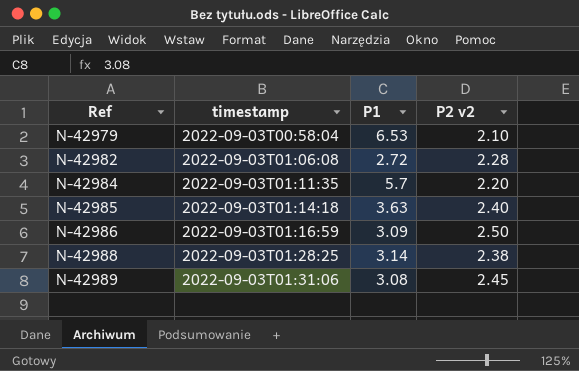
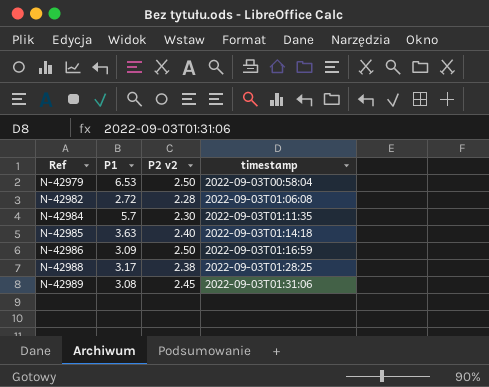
column timestamp | position: 2 -> 4
N-42979 | P2 v2: 2.10 -> 2.50
N-42984 | P2 v2: 2.20 -> 2.30
N-42988 | P1: 3.14 -> 3.17

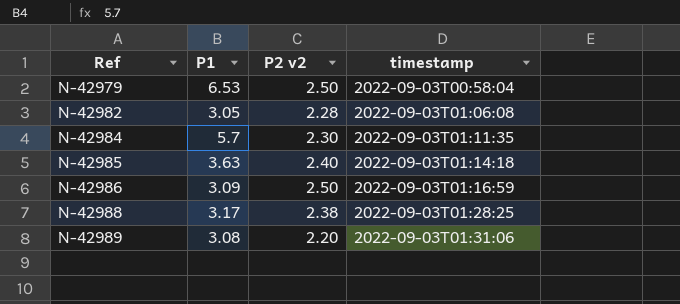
N-42982 | P1: 2.72 -> 3.05
N-42989 | P2 v2: 2.45 -> 2.20

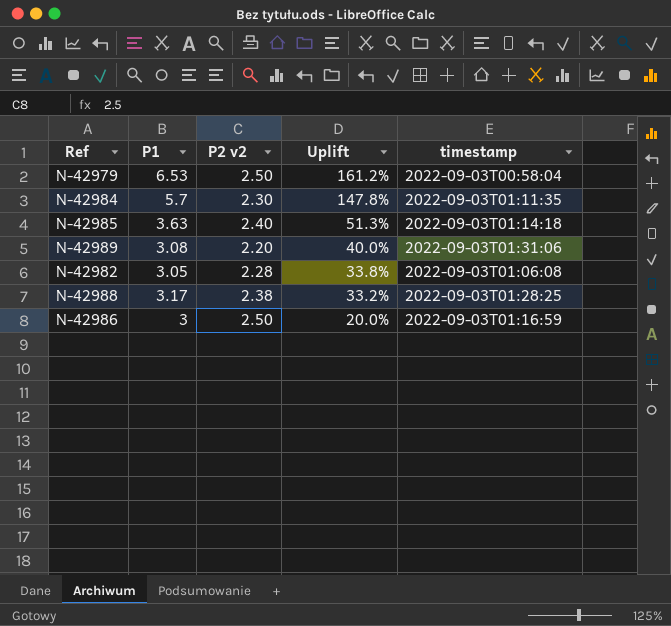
row order: Ref ascending -> Uplift descending
column Uplift | formula: none -> ([P1] - [P2 v2]) / [P2 v2]
N-42986 | P1: 3.09 -> 3

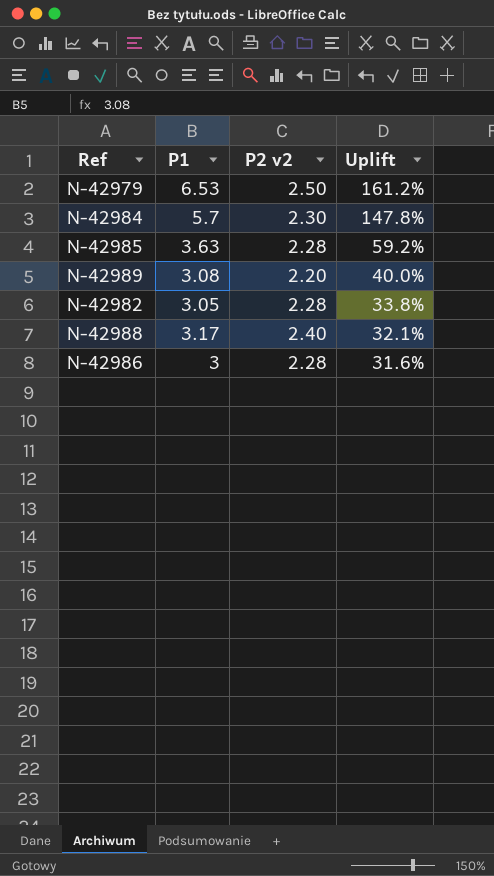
column timestamp | position: 5 -> none
N-42985 | P2 v2: 2.40 -> 2.28
N-42985 | Uplift: 51.3% -> 59.2%
N-42988 | P2 v2: 2.38 -> 2.40
N-42988 | Uplift: 33.2% -> 32.1%
N-42986 | P2 v2: 2.50 -> 2.28
N-42986 | Uplift: 20.0% -> 31.6%

